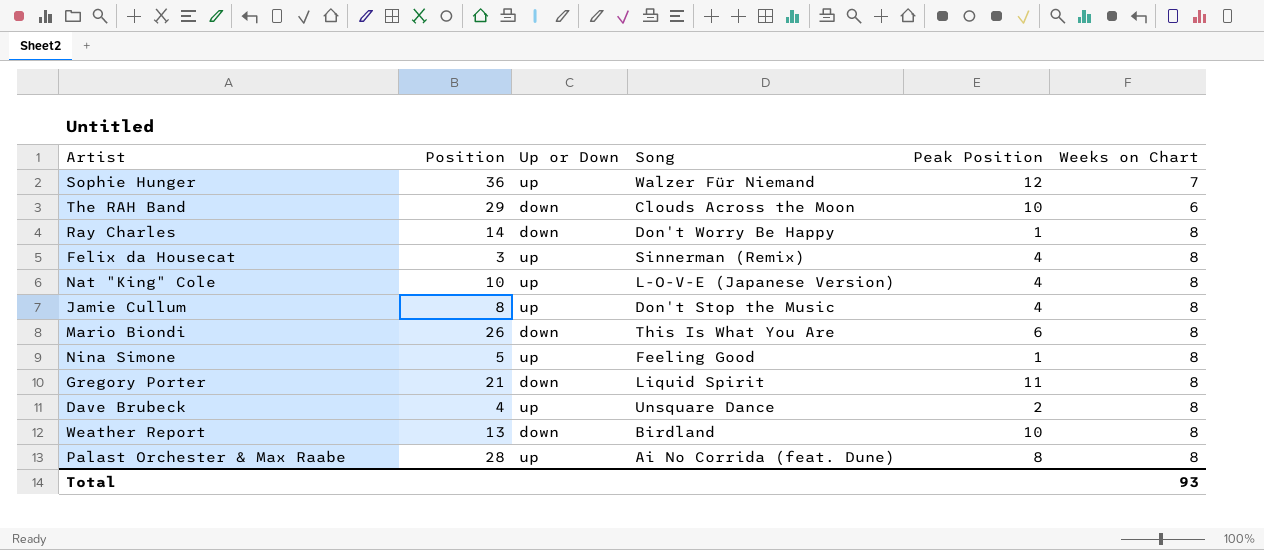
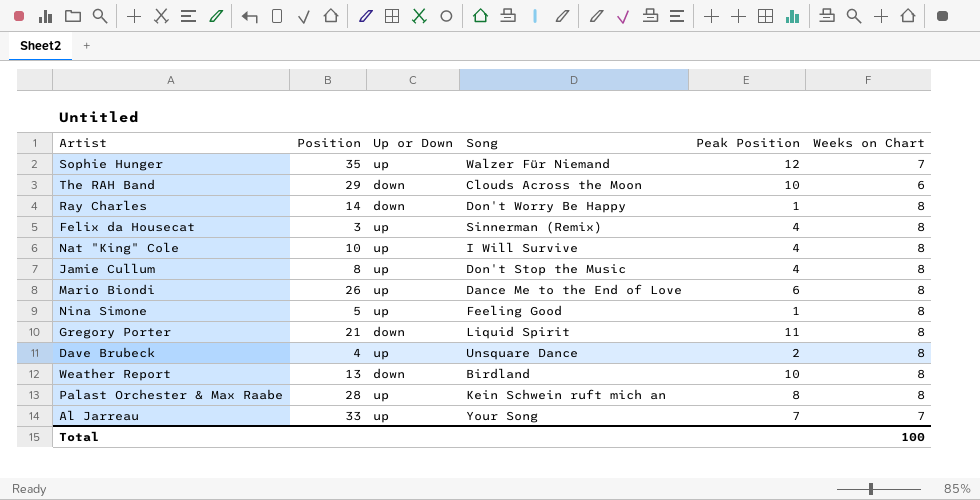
Sophie Hunger | Position: 36 -> 35
Nat "King" Cole | Song: L-O-V-E (Japanese Version) -> I Will Survive
Mario Biondi | Up or Down: down -> up
Mario Biondi | Song: This Is What You Are -> Dance Me to the End of Love
Palast Orchester & Max Raabe | Song: Ai No Corrida (feat. Dune) -> Kein Schwein ruft mich an
row Al Jarreau: none -> 33 | up | Your Song | 7 | 7
Total | Weeks on Chart: 93 -> 100

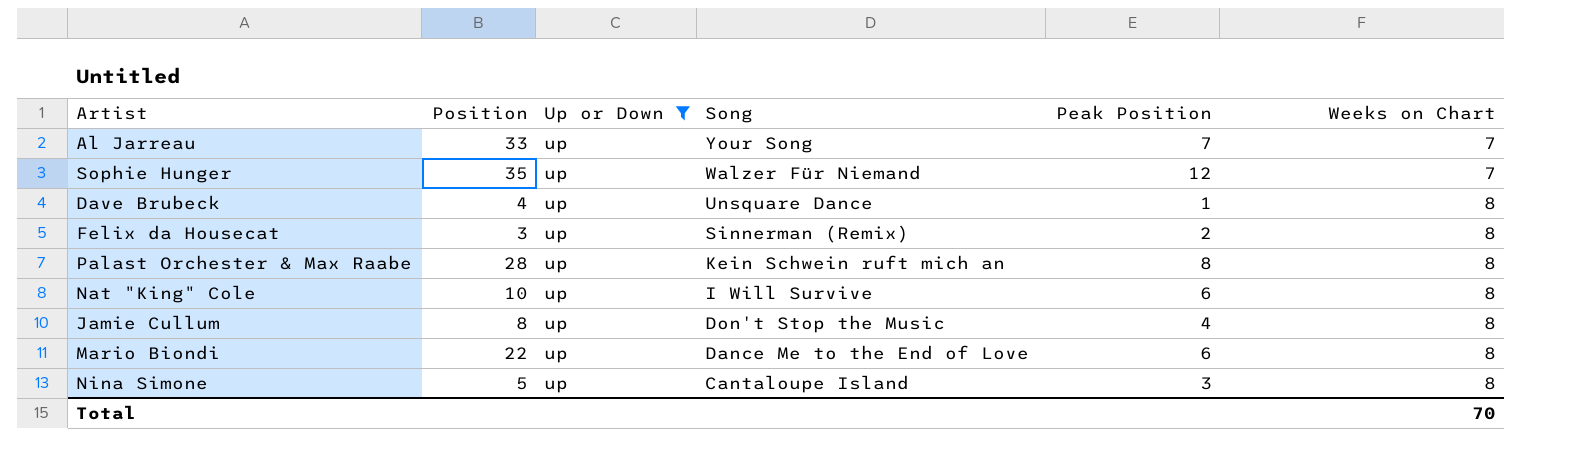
filter: none -> Up or Down = up
row order: none -> Song descending
Dave Brubeck | Peak Position: 2 -> 1
Felix da Housecat | Peak Position: 4 -> 2
Nat "King" Cole | Peak Position: 4 -> 6
Mario Biondi | Position: 26 -> 22
Nina Simone | Song: Feeling Good -> Cantaloupe Island
Nina Simone | Peak Position: 1 -> 3
Total | Weeks on Chart: 100 -> 70

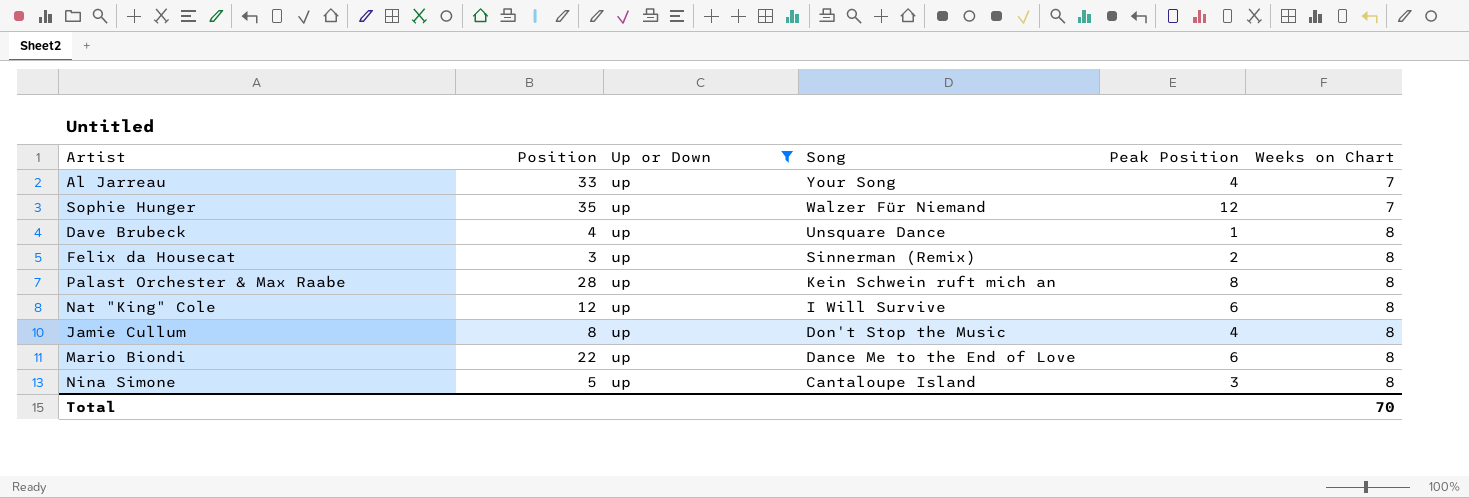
Al Jarreau | Peak Position: 7 -> 4
Nat "King" Cole | Position: 10 -> 12

